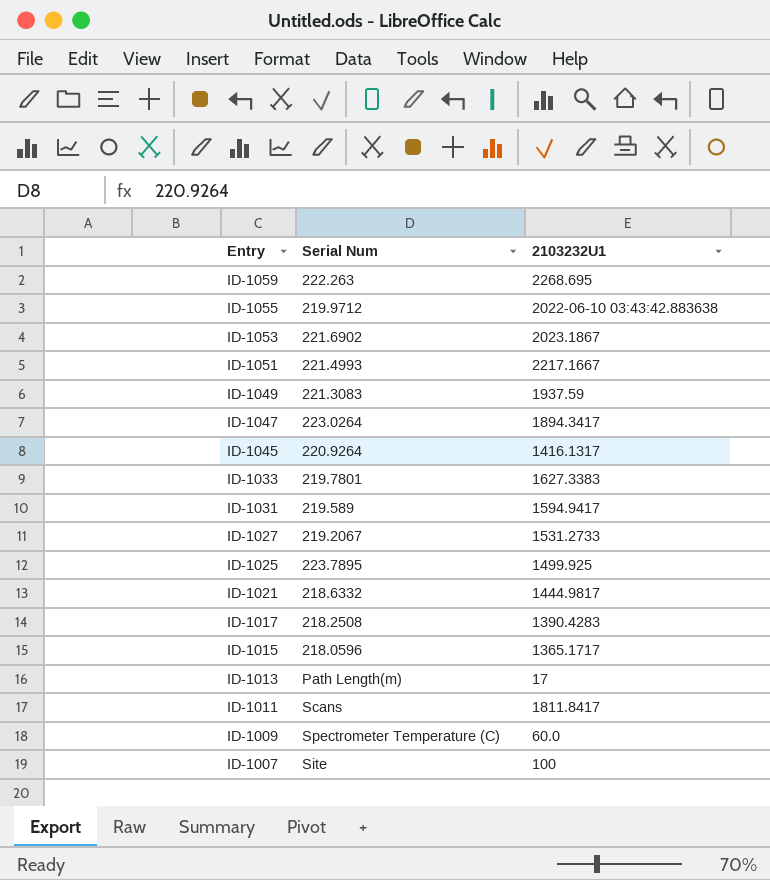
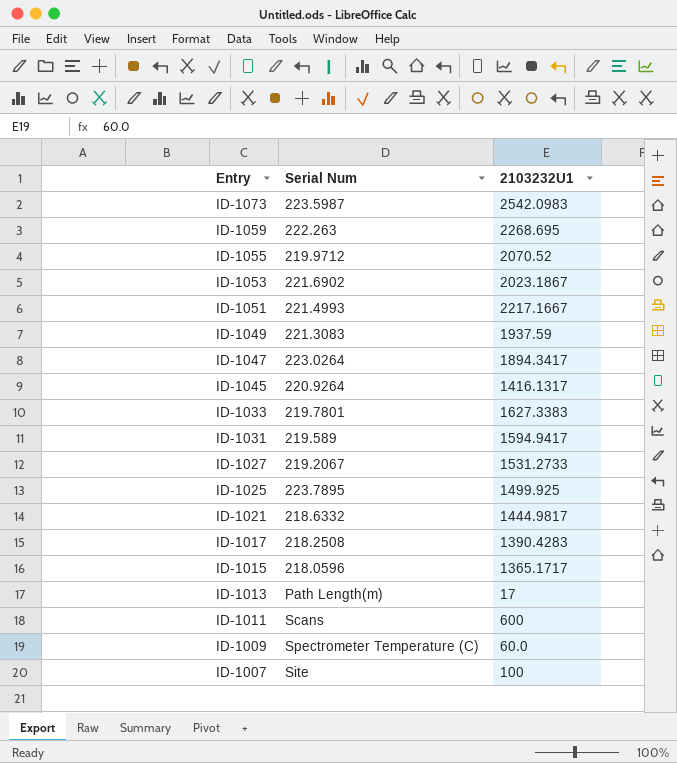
row ID-1073: none -> 223.5987 | 2542.0983
ID-1055 | 2103232U1: 2022-06-10 03:43:42.883638 -> 2070.52
ID-1011 | 2103232U1: 1811.8417 -> 600

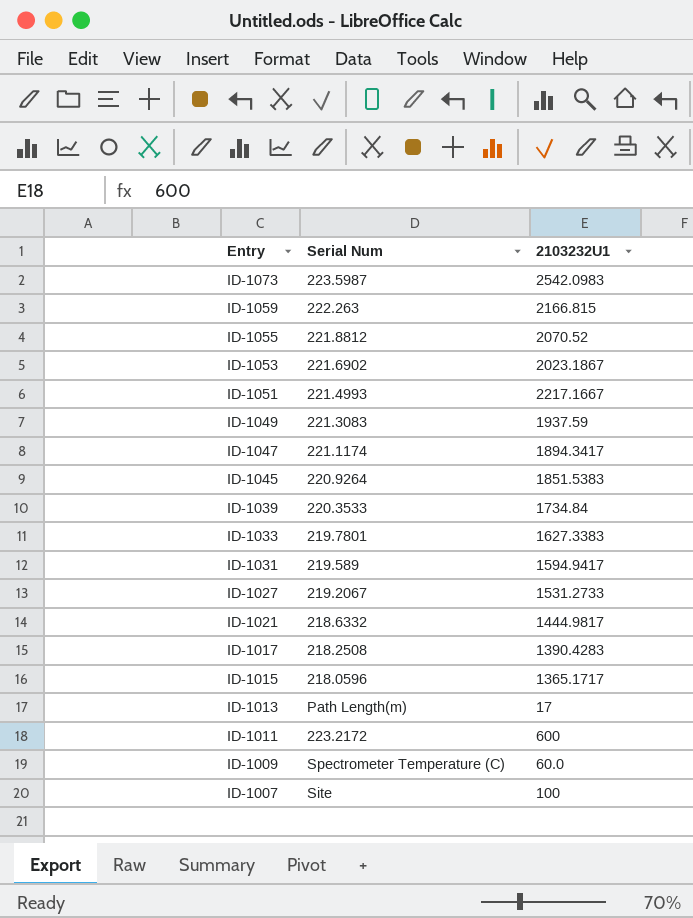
row ID-1025: 223.7895 | 1499.925 -> none
ID-1059 | 2103232U1: 2268.695 -> 2166.815
ID-1055 | Serial Num: 219.9712 -> 221.8812
ID-1047 | Serial Num: 223.0264 -> 221.1174
ID-1045 | 2103232U1: 1416.1317 -> 1851.5383
row ID-1039: none -> 220.3533 | 1734.84
ID-1011 | Serial Num: Scans -> 223.2172

